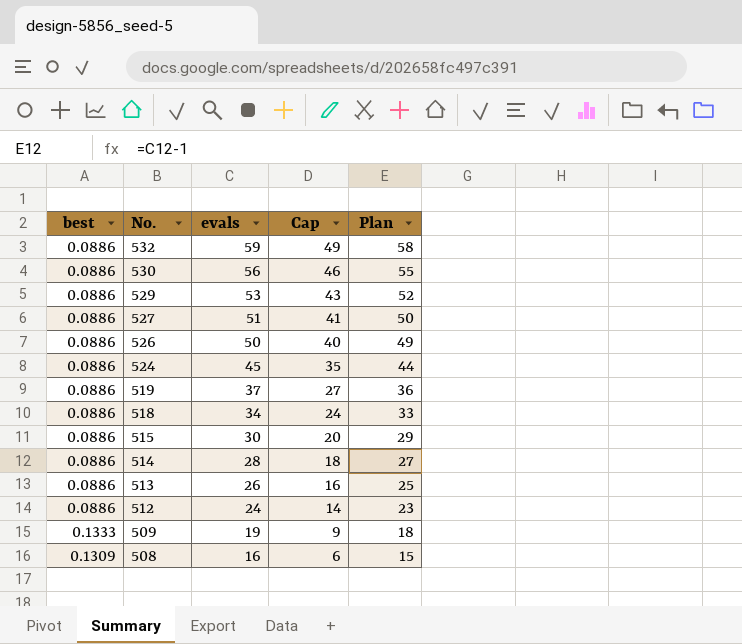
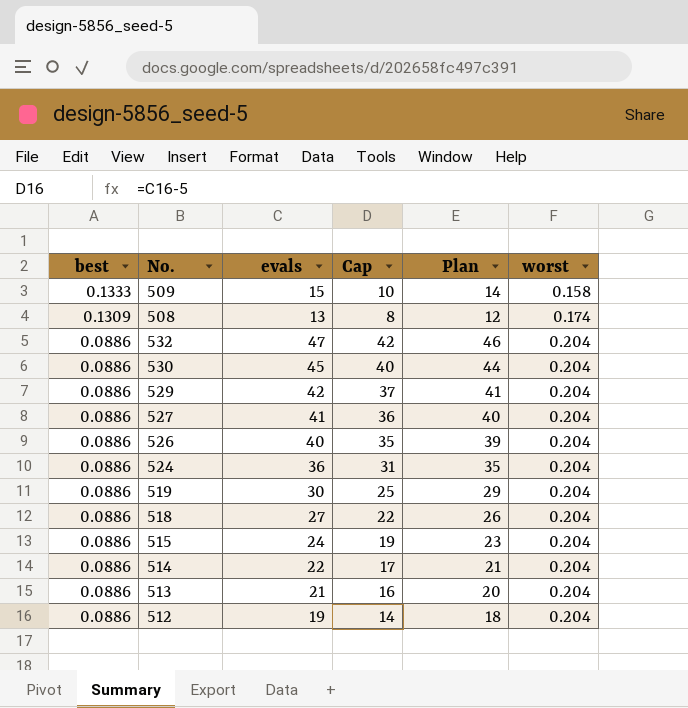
row order: No. descending -> best descending
column Cap | formula: [evals] - 10 -> [evals] - 5
column worst | position: none -> 6
509 | evals: 19 -> 15
509 | Plan: 18 -> 14
508 | evals: 16 -> 13
508 | Plan: 15 -> 12
532 | evals: 59 -> 47
532 | Plan: 58 -> 46
530 | evals: 56 -> 45
530 | Plan: 55 -> 44
529 | evals: 53 -> 42
529 | Plan: 52 -> 41
527 | evals: 51 -> 41
527 | Plan: 50 -> 40
526 | evals: 50 -> 40
526 | Plan: 49 -> 39
524 | evals: 45 -> 36
524 | Plan: 44 -> 35
519 | evals: 37 -> 30
519 | Plan: 36 -> 29
518 | evals: 34 -> 27
518 | Plan: 33 -> 26
515 | evals: 30 -> 24
515 | Plan: 29 -> 23
514 | evals: 28 -> 22
514 | Plan: 27 -> 21
513 | evals: 26 -> 21
513 | Plan: 25 -> 20
512 | evals: 24 -> 19
512 | Plan: 23 -> 18

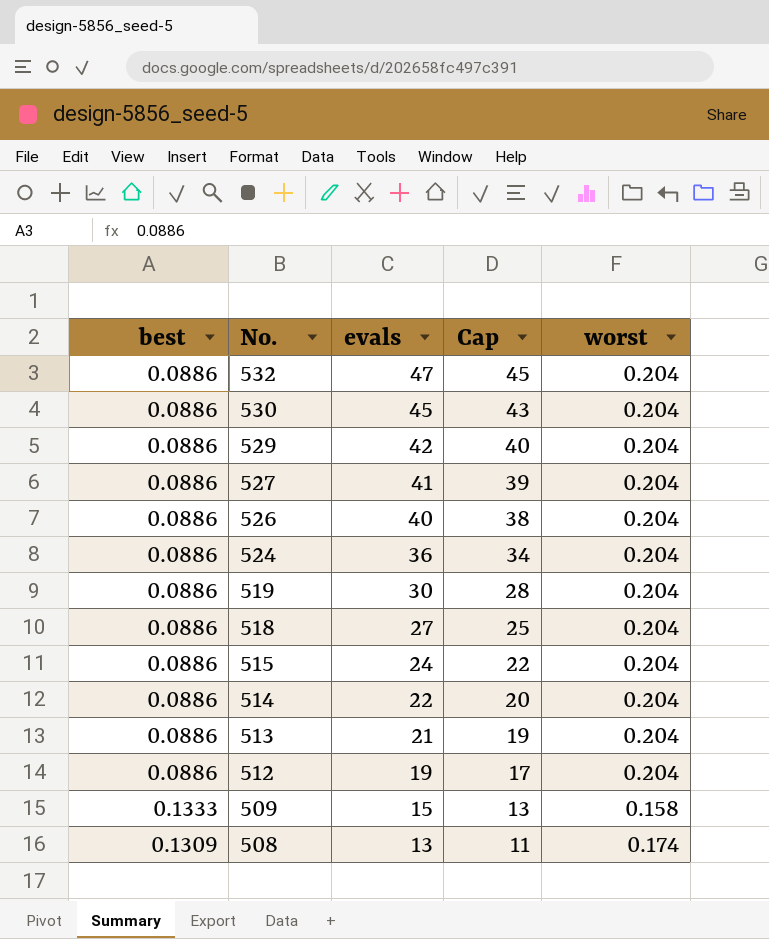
row order: best descending -> No. descending
column Plan | formula: [evals] - 1 -> none
column Cap | formula: [evals] - 5 -> [evals] - 2

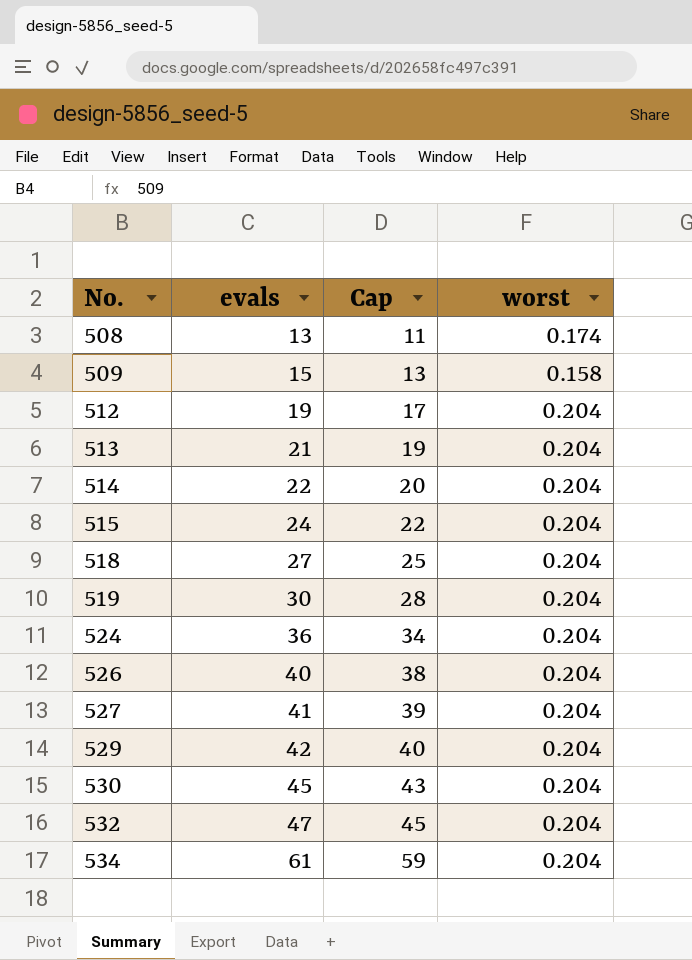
row order: No. descending -> No. ascending
column best | position: 1 -> none
row 534: none -> 61 | 59 | 0.204

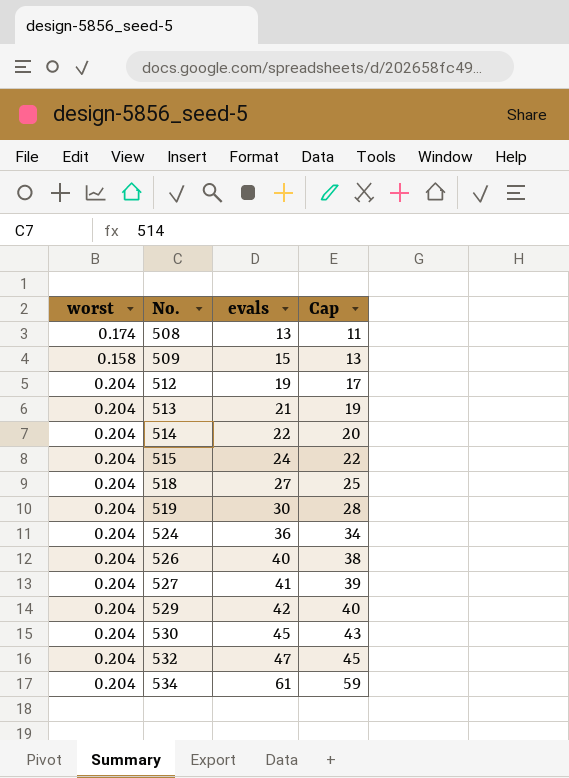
column worst | position: 4 -> 1

